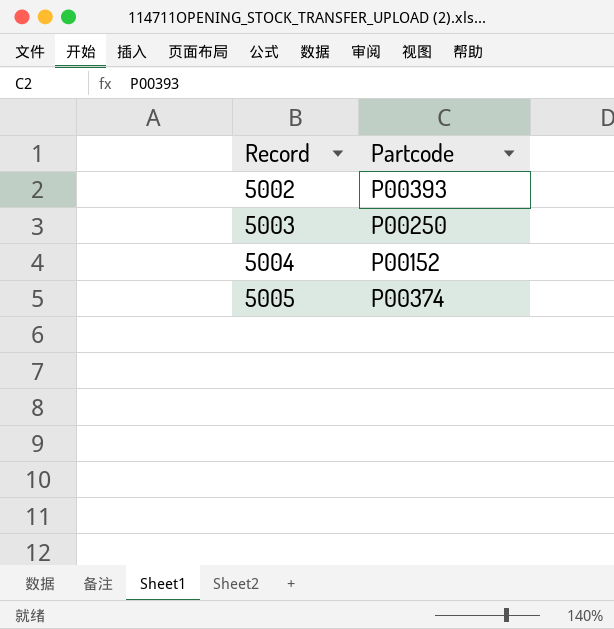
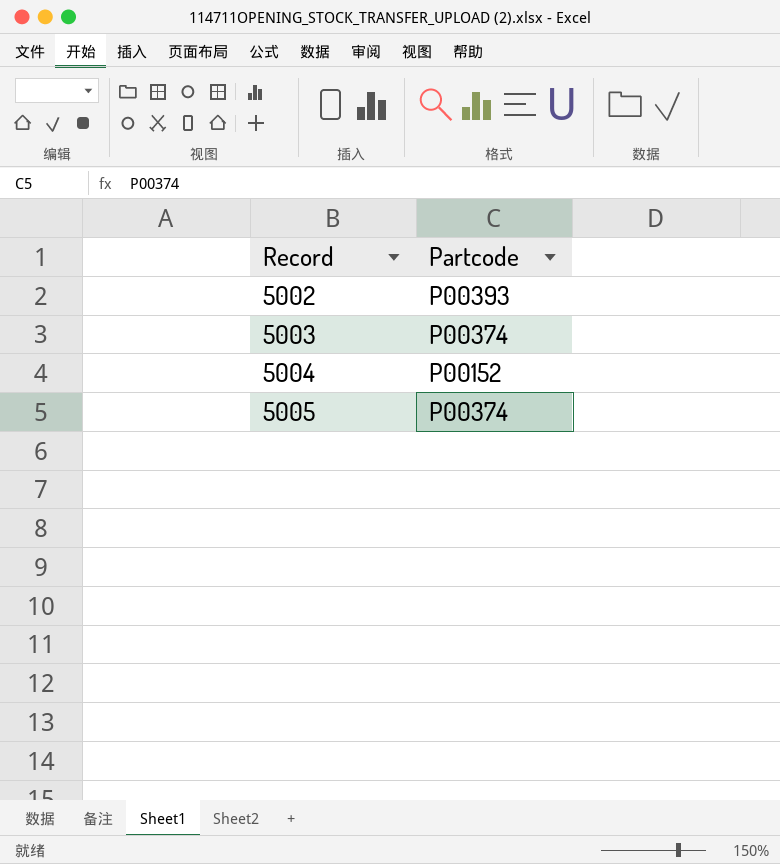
5003 | Partcode: P00250 -> P00374

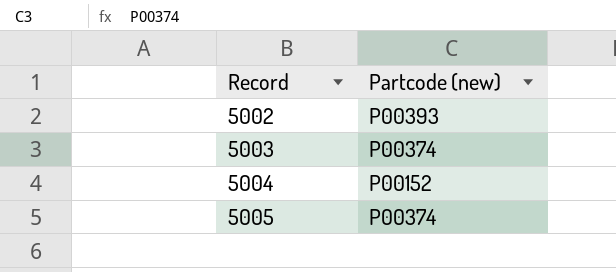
column name: Partcode -> Partcode (new)

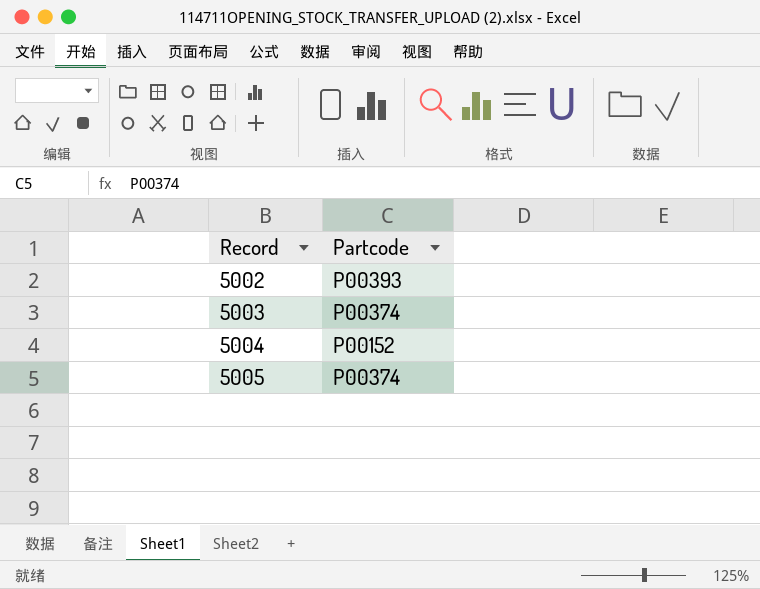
column name: Partcode (new) -> Partcode

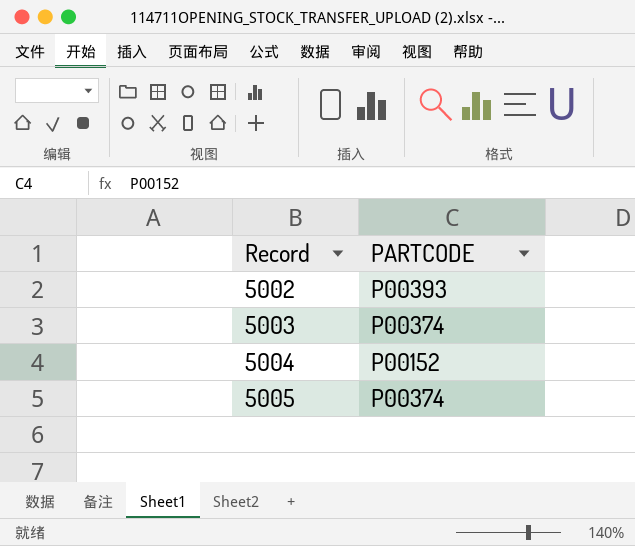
column name: Partcode -> PARTCODE

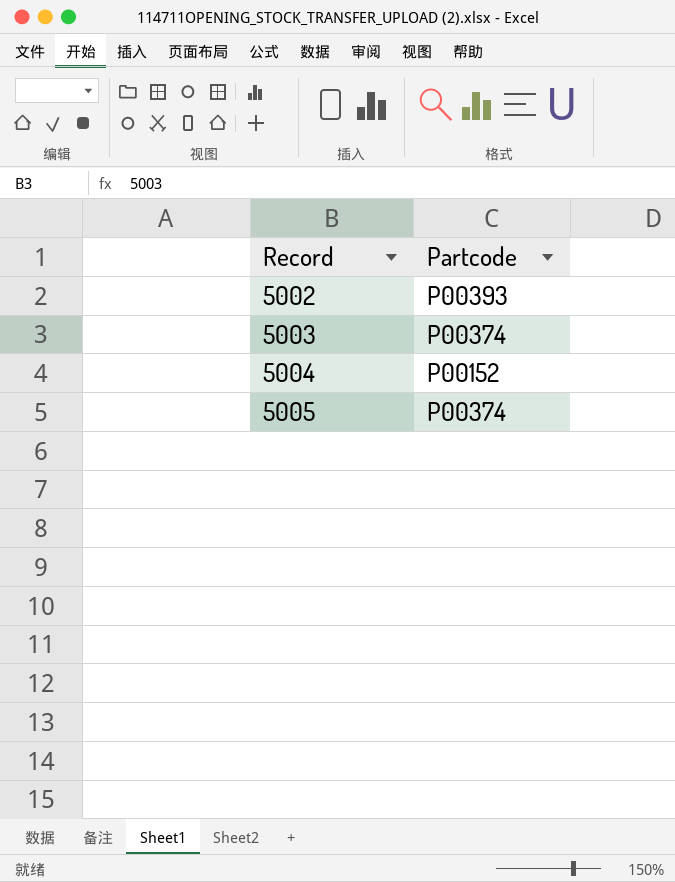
column name: PARTCODE -> Partcode

